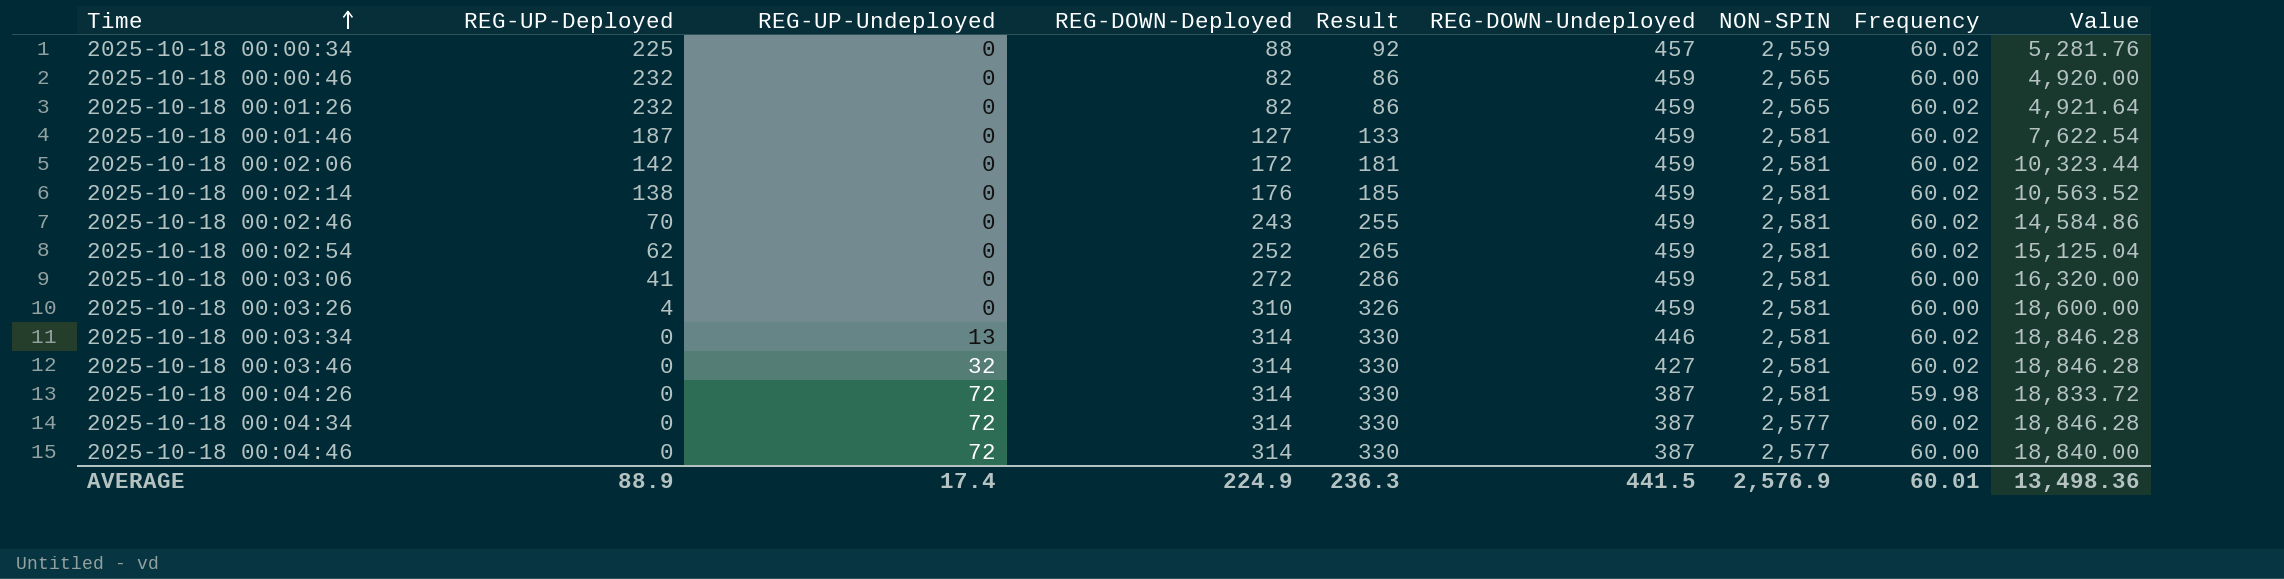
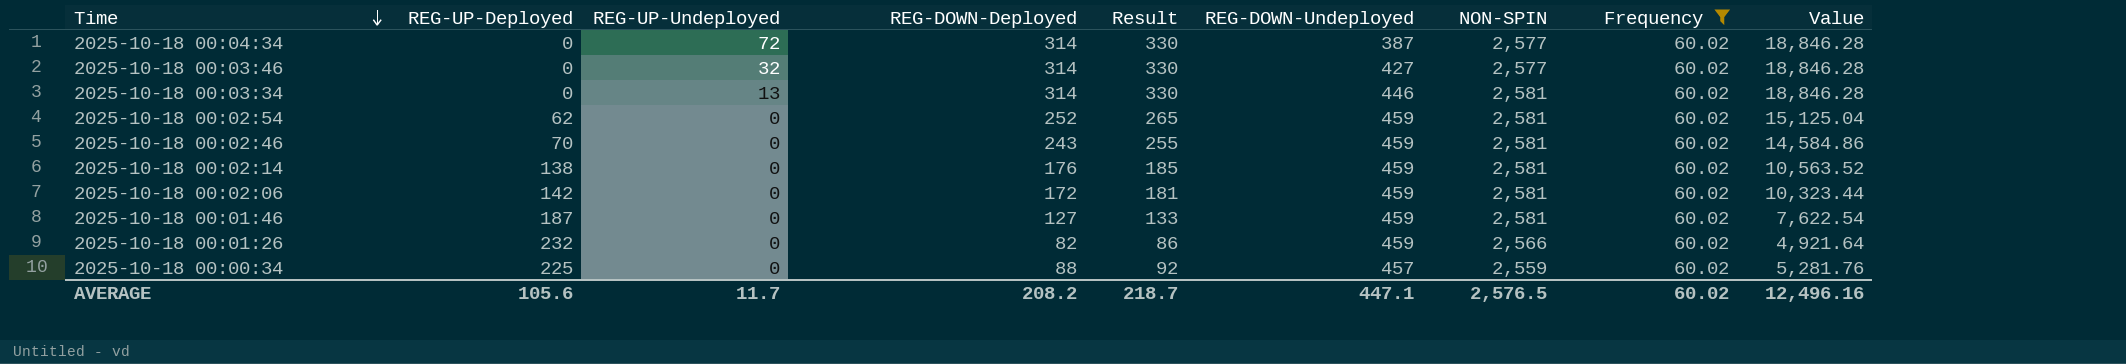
filter: none -> Frequency = 60.02
row order: Time ascending -> Time descending
2025-10-18 00:03:46 | NON-SPIN: 2,581 -> 2,577
2025-10-18 00:01:26 | NON-SPIN: 2,565 -> 2,566
AVERAGE | REG-UP-Deployed: 88.9 -> 105.6
AVERAGE | REG-UP-Undeployed: 17.4 -> 11.7
AVERAGE | REG-DOWN-Deployed: 224.9 -> 208.2
AVERAGE | Result: 236.3 -> 218.7
AVERAGE | REG-DOWN-Undeployed: 441.5 -> 447.1
AVERAGE | NON-SPIN: 2,576.9 -> 2,576.5
AVERAGE | Frequency: 60.01 -> 60.02
AVERAGE | Value: 13,498.36 -> 12,496.16

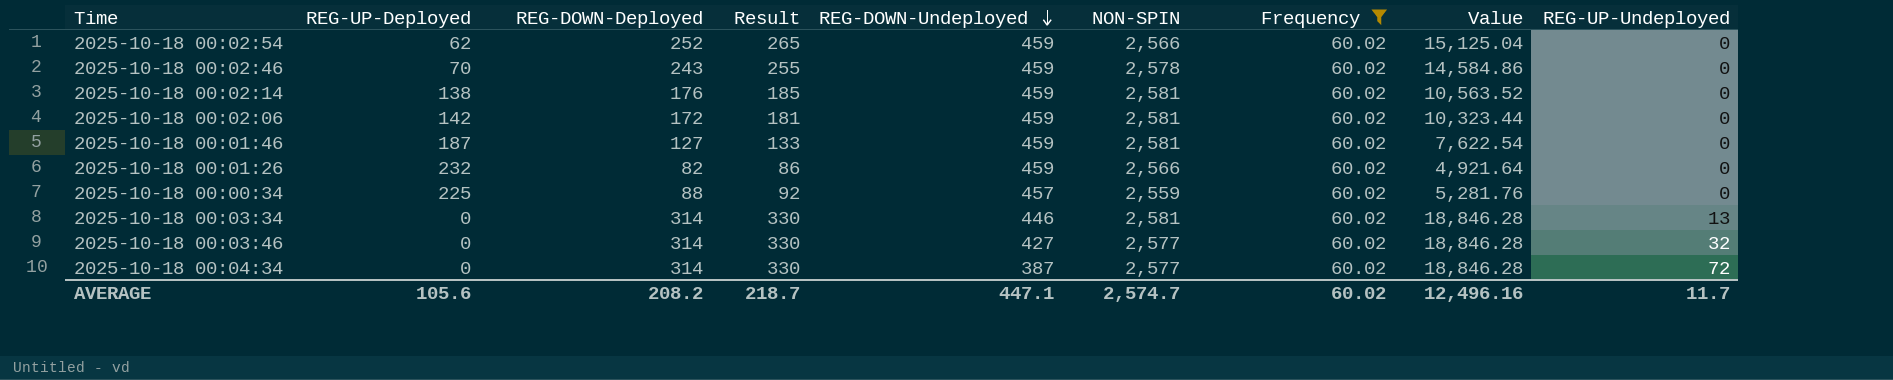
row order: Time descending -> REG-DOWN-Undeployed descending
column REG-UP-Undeployed | position: 3 -> 9
2025-10-18 00:02:54 | NON-SPIN: 2,581 -> 2,566
2025-10-18 00:02:46 | NON-SPIN: 2,581 -> 2,578
AVERAGE | NON-SPIN: 2,576.5 -> 2,574.7

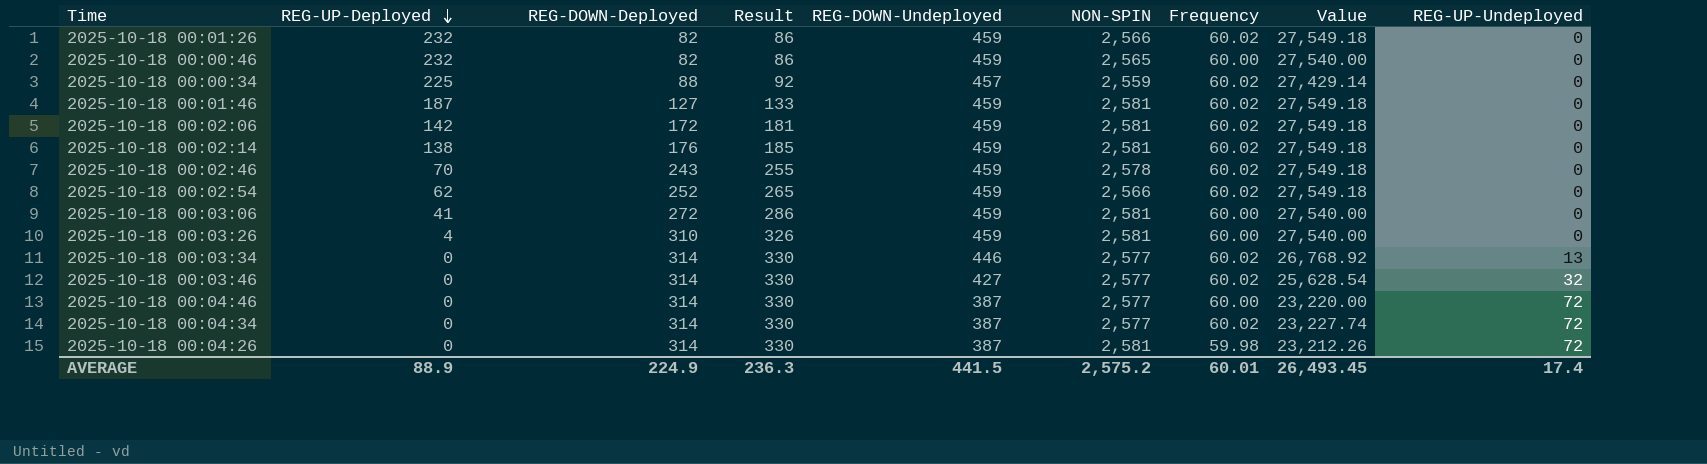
filter: Frequency = 60.02 -> none
row order: REG-DOWN-Undeployed descending -> REG-UP-Deployed descending
column Value | formula: [REG-DOWN-Deployed] * [Frequency] -> [REG-DOWN-Undeployed] * [Frequency]
2025-10-18 00:03:34 | NON-SPIN: 2,581 -> 2,577
AVERAGE | REG-UP-Deployed: 105.6 -> 88.9
AVERAGE | REG-DOWN-Deployed: 208.2 -> 224.9
AVERAGE | Result: 218.7 -> 236.3
AVERAGE | REG-DOWN-Undeployed: 447.1 -> 441.5
AVERAGE | NON-SPIN: 2,574.7 -> 2,575.2
AVERAGE | Frequency: 60.02 -> 60.01
AVERAGE | Value: 12,496.16 -> 26,493.45
AVERAGE | REG-UP-Undeployed: 11.7 -> 17.4

